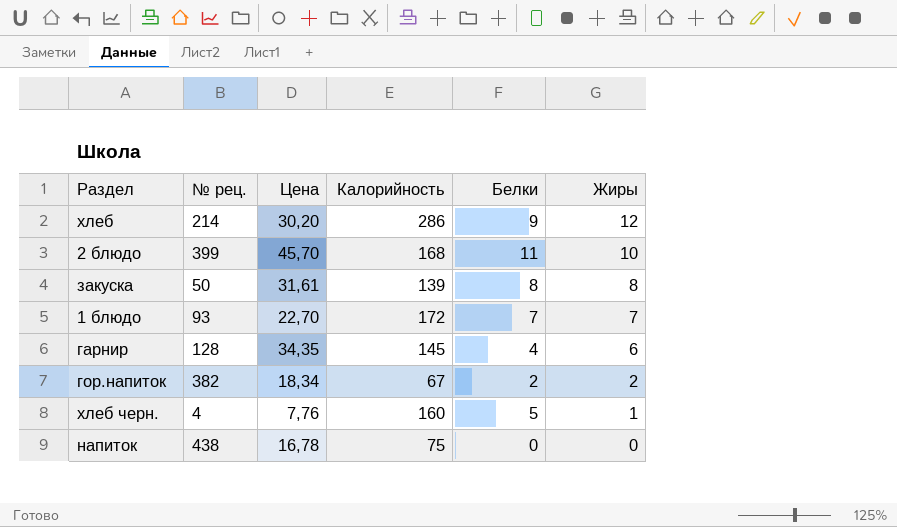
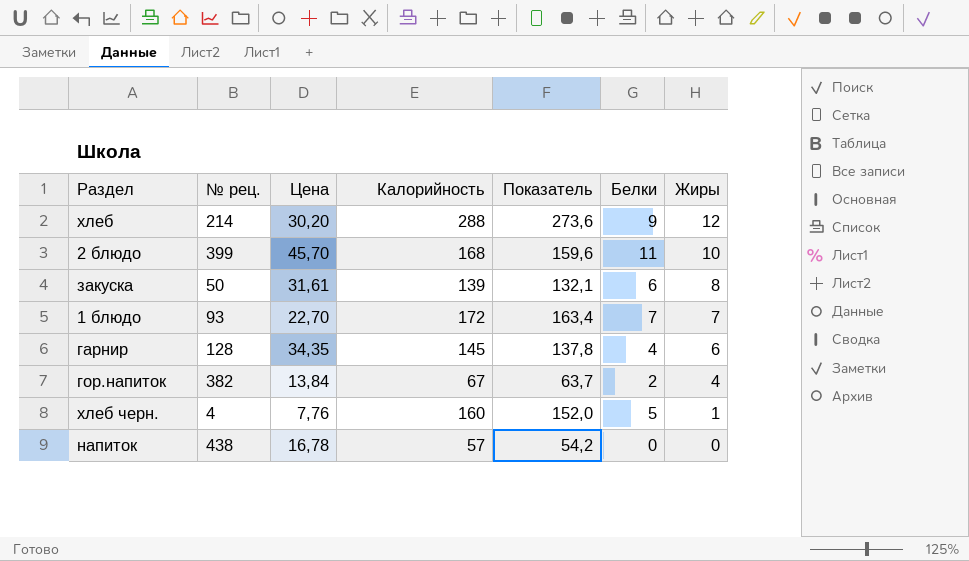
column Показатель | formula: none -> [Калорийность] * 0,95
хлеб | Калорийность: 286 -> 288
закуска | Белки: 8 -> 6
гор.напиток | Цена: 18,34 -> 13,84
гор.напиток | Жиры: 2 -> 4
напиток | Калорийность: 75 -> 57

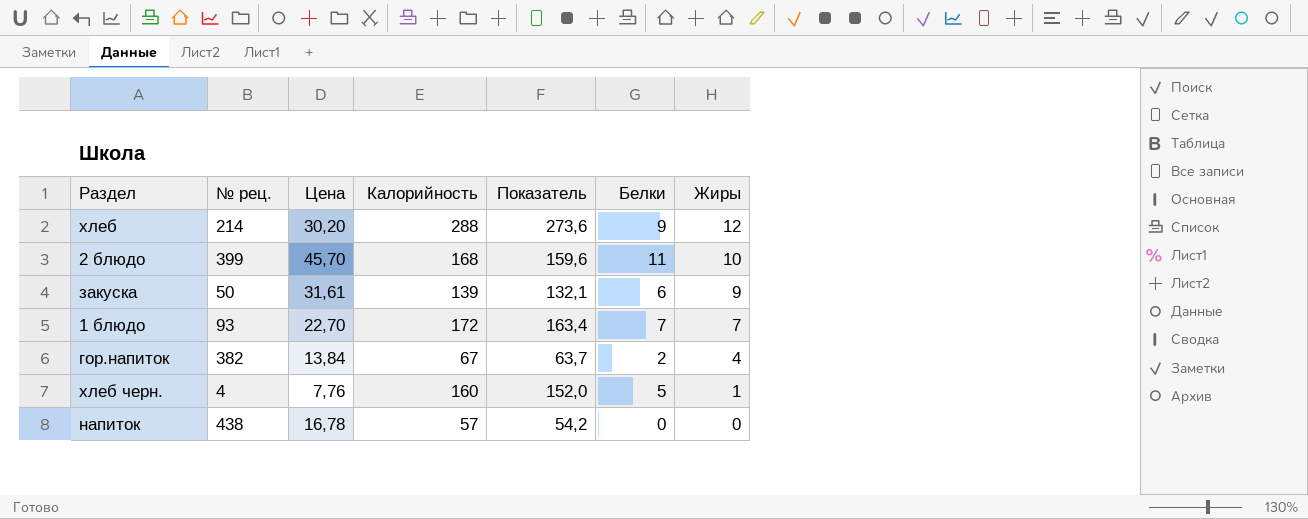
row гарнир: 128 | 34,35 | 145 | 137,8 | 4 | 6 -> none
закуска | Жиры: 8 -> 9

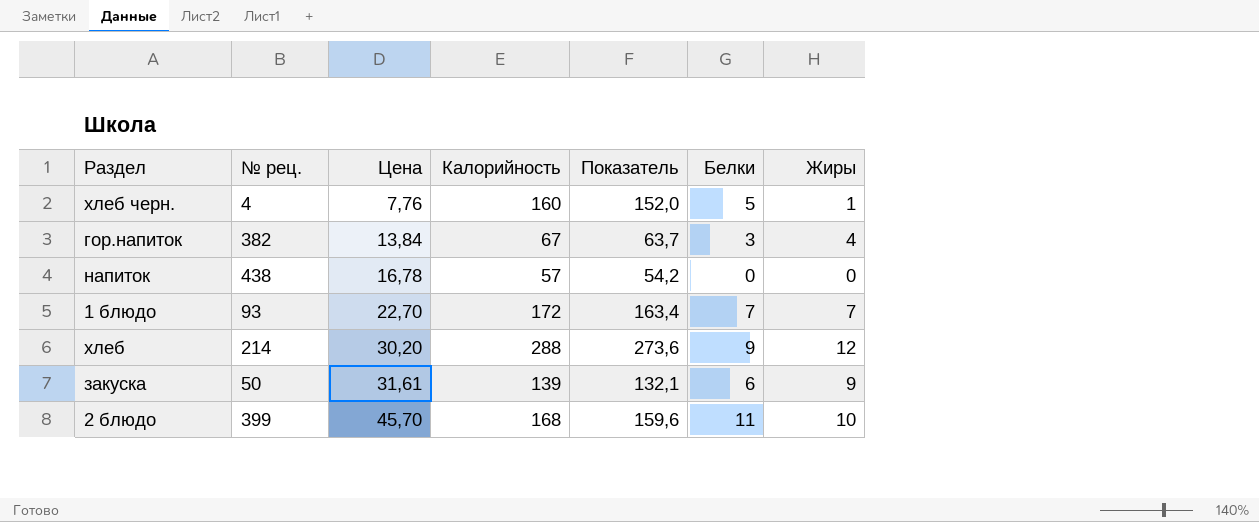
row order: Жиры descending -> Цена ascending
гор.напиток | Белки: 2 -> 3

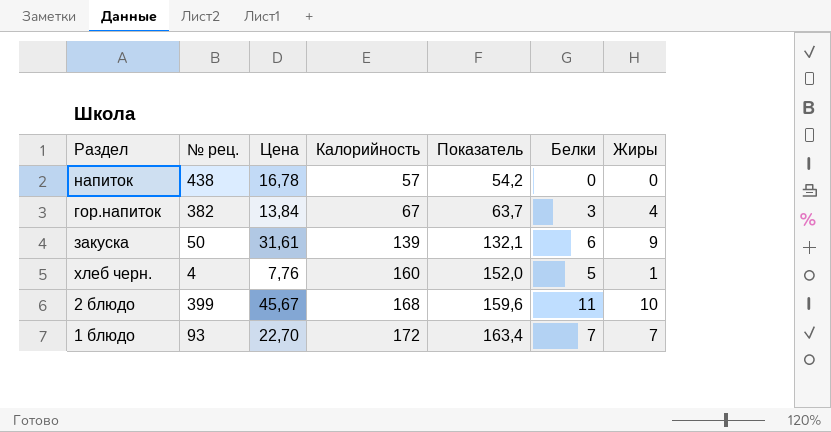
row order: Цена ascending -> Калорийность ascending
row хлеб: 214 | 30,20 | 288 | 273,6 | 9 | 12 -> none
2 блюдо | Цена: 45,70 -> 45,67

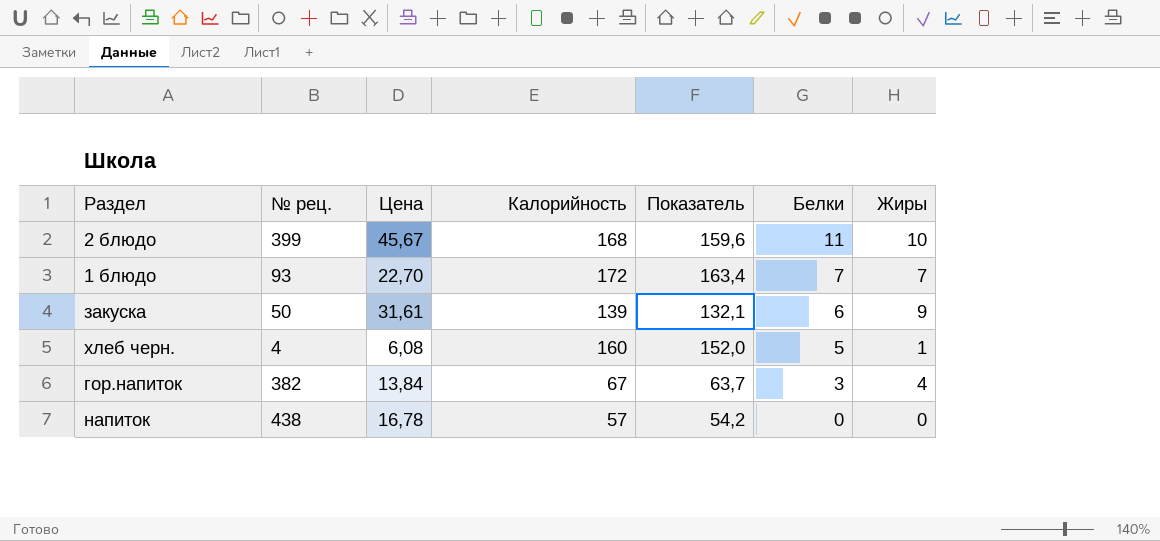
row order: Калорийность ascending -> Белки descending
хлеб черн. | Цена: 7,76 -> 6,08

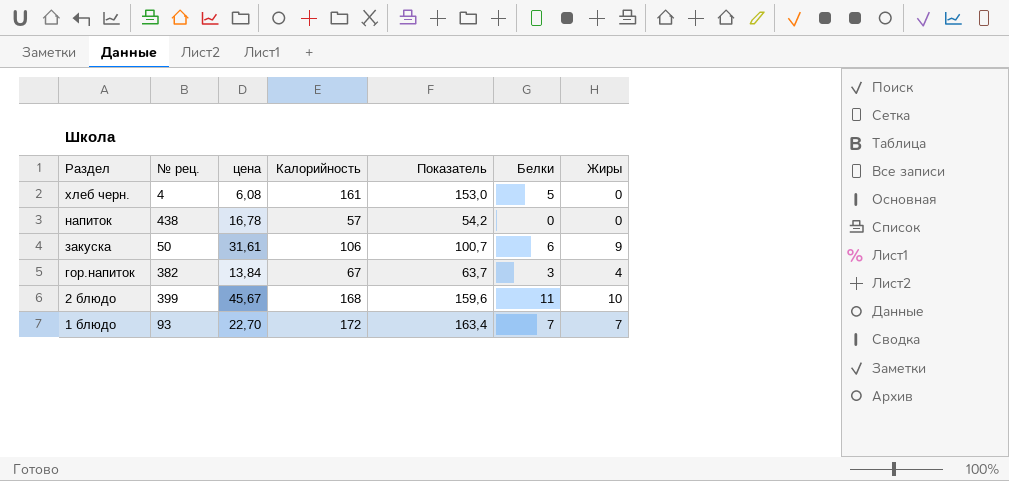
row order: Белки descending -> Раздел descending
column name: Цена -> цена
хлеб черн. | Калорийность: 160 -> 161
хлеб черн. | Показатель: 152,0 -> 153,0
хлеб черн. | Жиры: 1 -> 0
закуска | Калорийность: 139 -> 106
закуска | Показатель: 132,1 -> 100,7

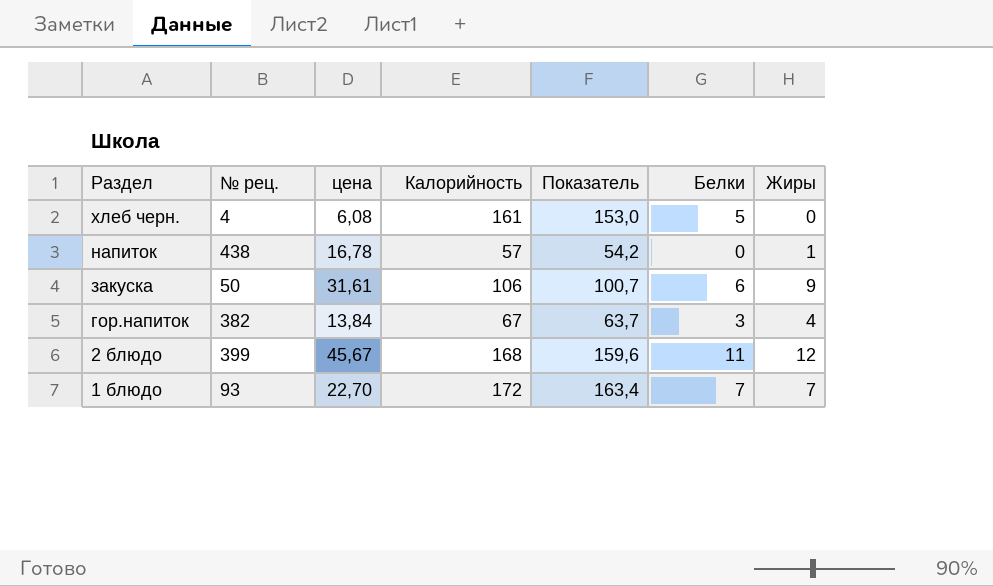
напиток | Жиры: 0 -> 1
2 блюдо | Жиры: 10 -> 12

